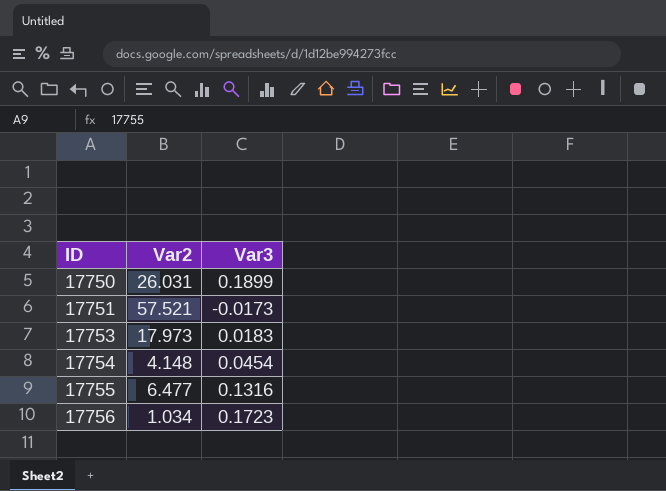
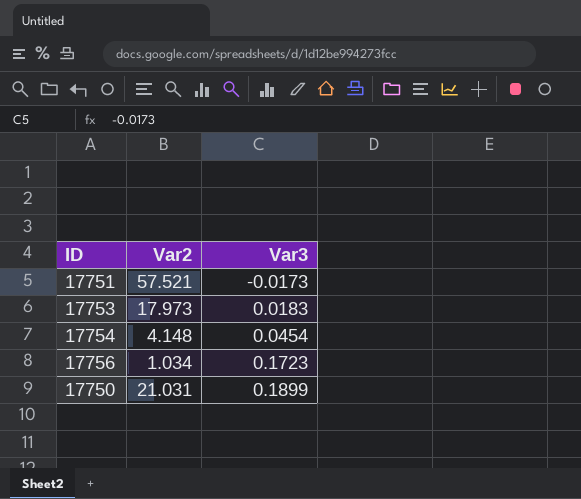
row order: ID ascending -> Var3 ascending
row 17755: 6.477 | 0.1316 -> none
17750 | Var2: 26.031 -> 21.031

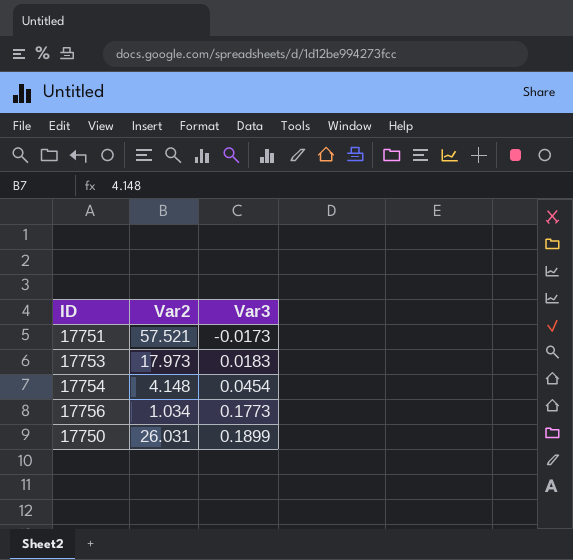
17756 | Var3: 0.1723 -> 0.1773
17750 | Var2: 21.031 -> 26.031

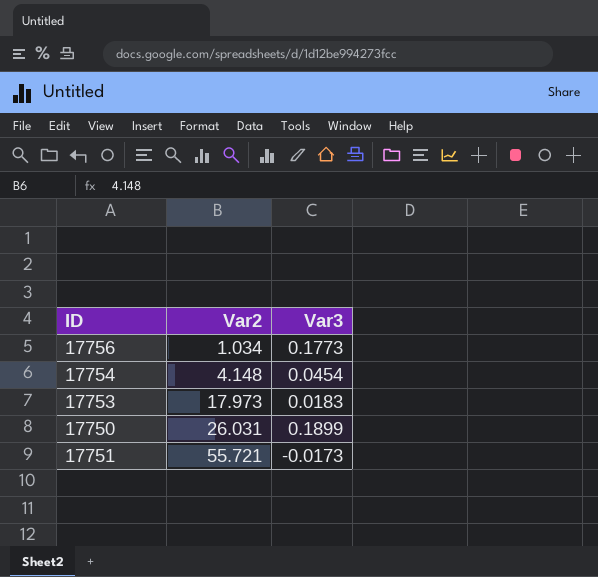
row order: Var3 ascending -> Var2 ascending
17751 | Var2: 57.521 -> 55.721

